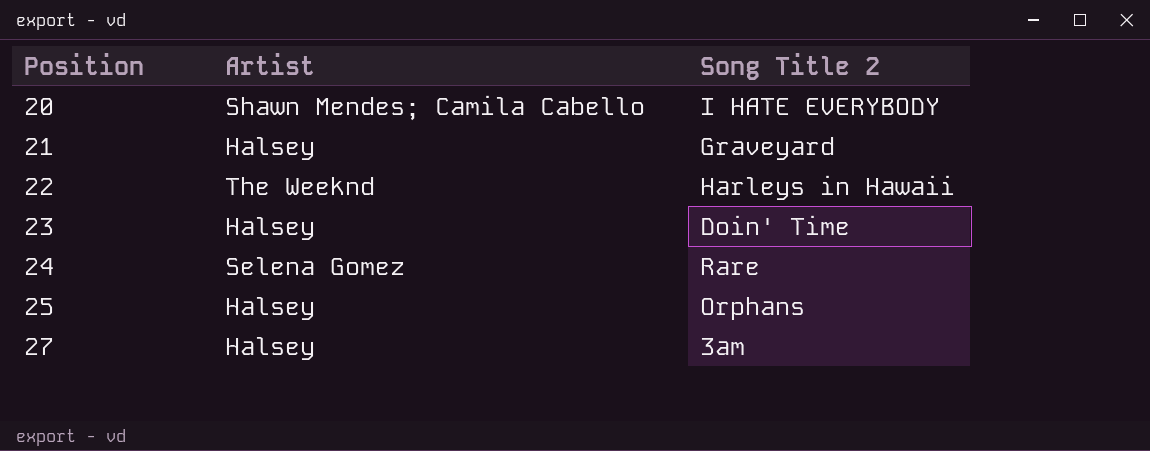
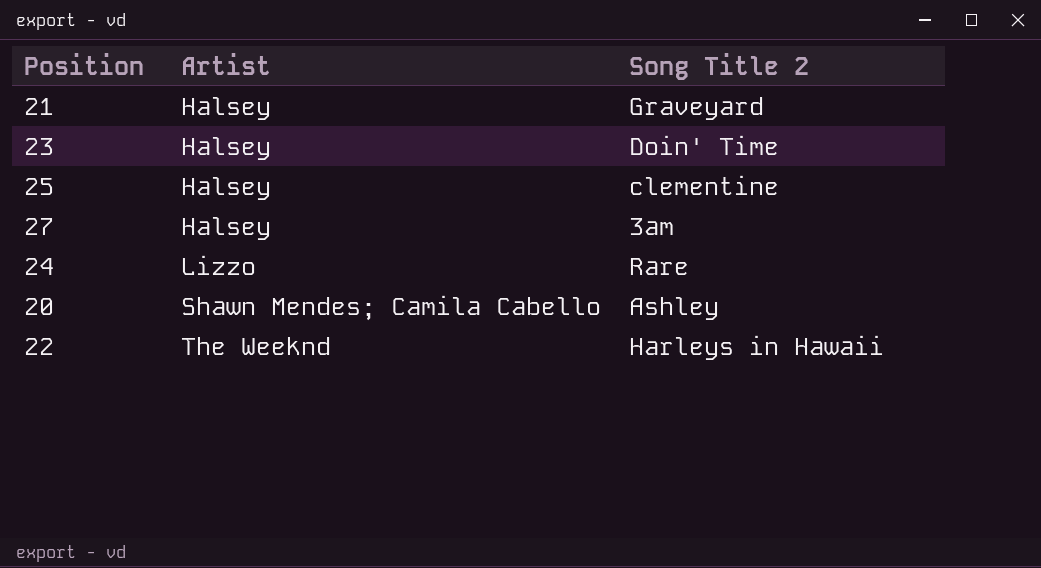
row order: Position ascending -> Artist ascending
25 | Song Title 2: Orphans -> clementine
24 | Artist: Selena Gomez -> Lizzo
20 | Song Title 2: I HATE EVERYBODY -> Ashley

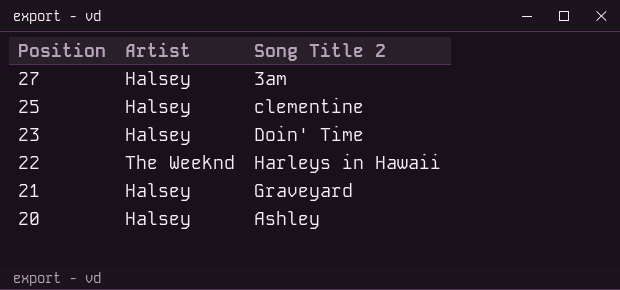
row order: Artist ascending -> Position descending
row 24: Lizzo | Rare -> none
20 | Artist: Shawn Mendes; Camila Cabello -> Halsey

